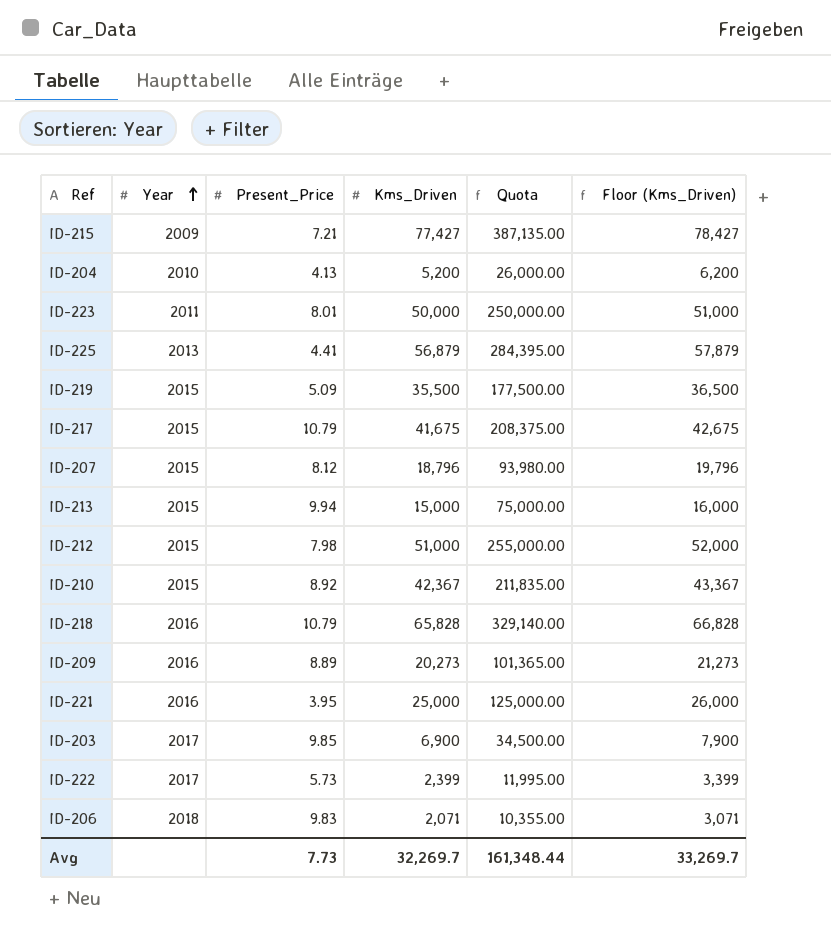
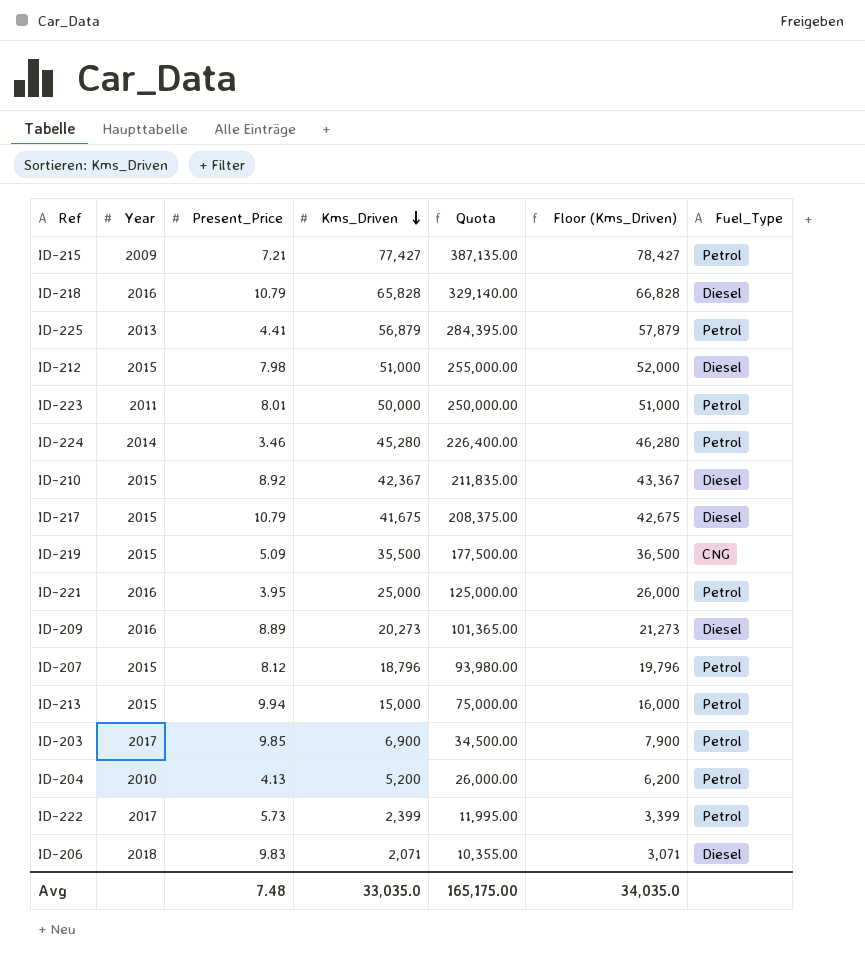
row order: Year ascending -> Kms_Driven descending
column Fuel_Type | position: none -> 7
row ID-224: none -> 2014 | 3.46 | 45,280 | 226,400.00 | 46,280 | Petrol
Avg | Present_Price: 7.73 -> 7.48
Avg | Kms_Driven: 32,269.7 -> 33,035.0
Avg | Quota: 161,348.44 -> 165,175.00
Avg | Floor (Kms_Driven): 33,269.7 -> 34,035.0

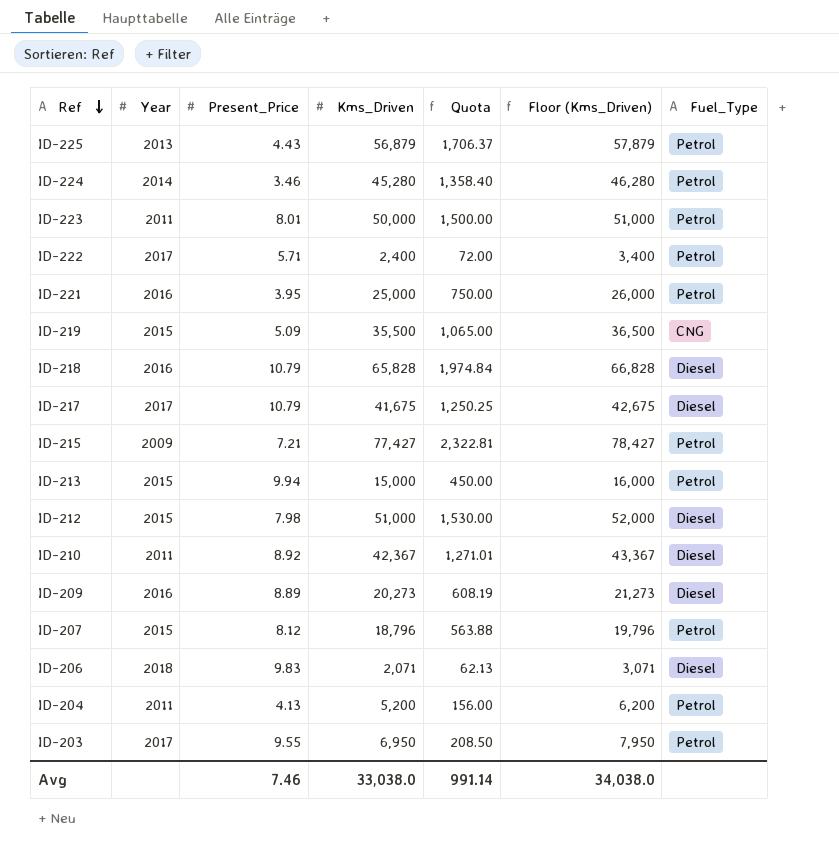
row order: Kms_Driven descending -> Ref descending
column Quota | formula: [Kms_Driven] * 5 -> [Kms_Driven] * 0.03
ID-225 | Present_Price: 4.41 -> 4.43
ID-222 | Present_Price: 5.73 -> 5.71
ID-222 | Kms_Driven: 2,399 -> 2,400
ID-222 | Floor (Kms_Driven): 3,399 -> 3,400
ID-217 | Year: 2015 -> 2017
ID-210 | Year: 2015 -> 2011
ID-204 | Year: 2010 -> 2011
ID-203 | Present_Price: 9.85 -> 9.55
ID-203 | Kms_Driven: 6,900 -> 6,950
ID-203 | Floor (Kms_Driven): 7,900 -> 7,950
Avg | Present_Price: 7.48 -> 7.46
Avg | Kms_Driven: 33,035.0 -> 33,038.0
Avg | Quota: 165,175.00 -> 991.14
Avg | Floor (Kms_Driven): 34,035.0 -> 34,038.0

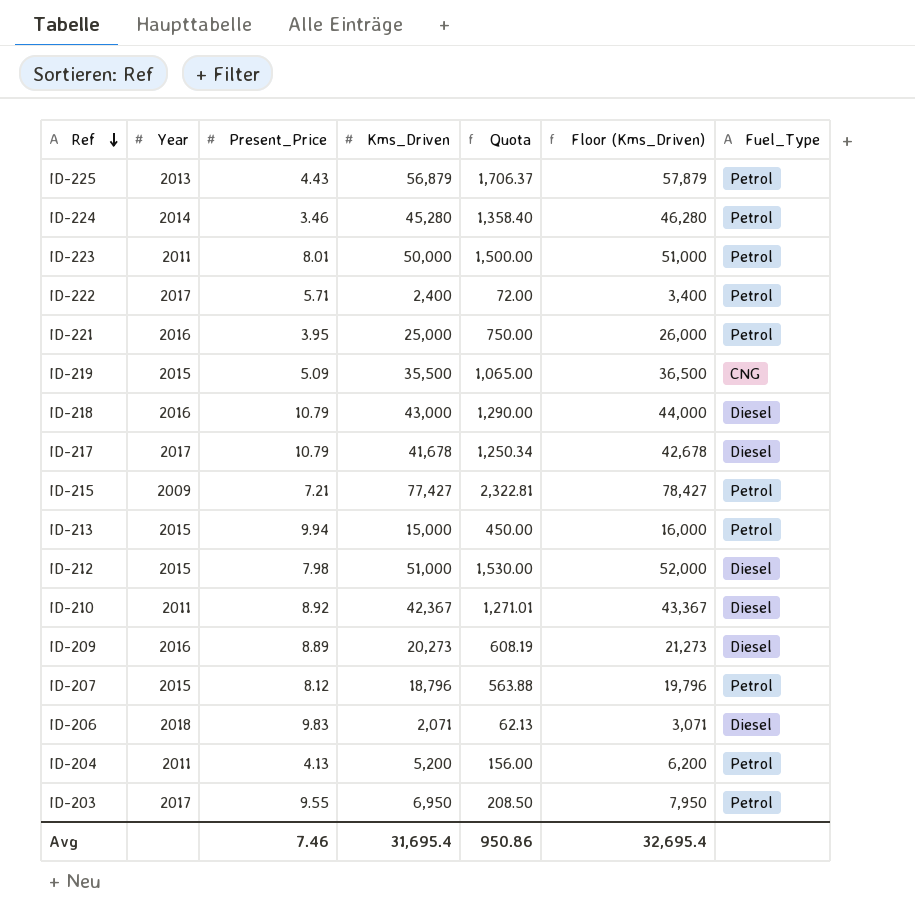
ID-218 | Kms_Driven: 65,828 -> 43,000
ID-218 | Quota: 1,974.84 -> 1,290.00
ID-218 | Floor (Kms_Driven): 66,828 -> 44,000
ID-217 | Kms_Driven: 41,675 -> 41,678
ID-217 | Quota: 1,250.25 -> 1,250.34
ID-217 | Floor (Kms_Driven): 42,675 -> 42,678
Avg | Kms_Driven: 33,038.0 -> 31,695.4
Avg | Quota: 991.14 -> 950.86
Avg | Floor (Kms_Driven): 34,038.0 -> 32,695.4

